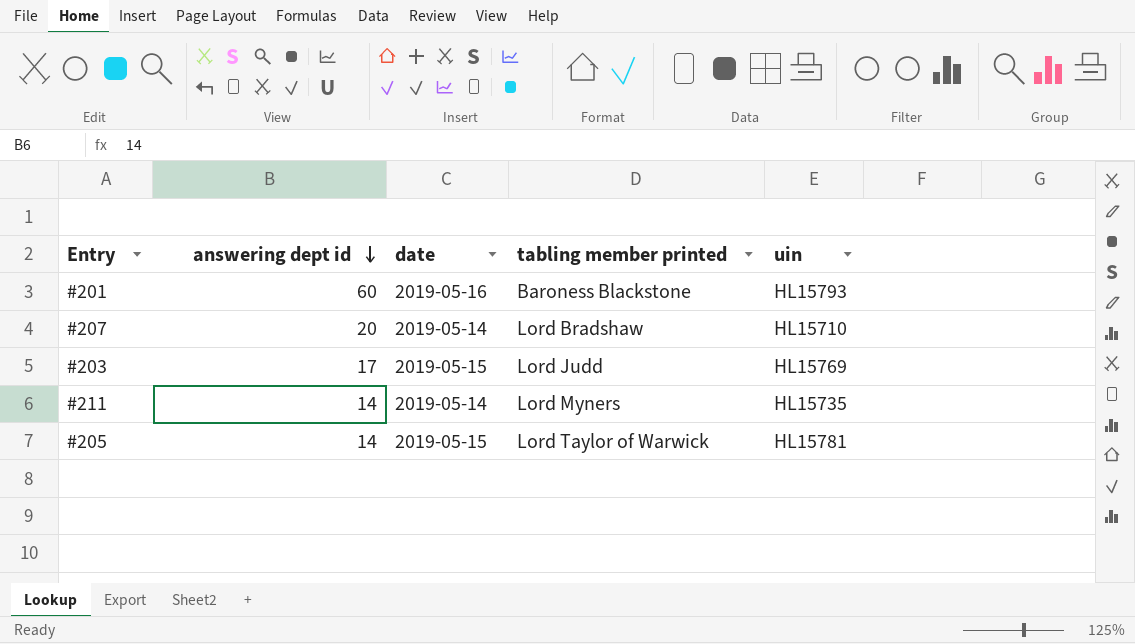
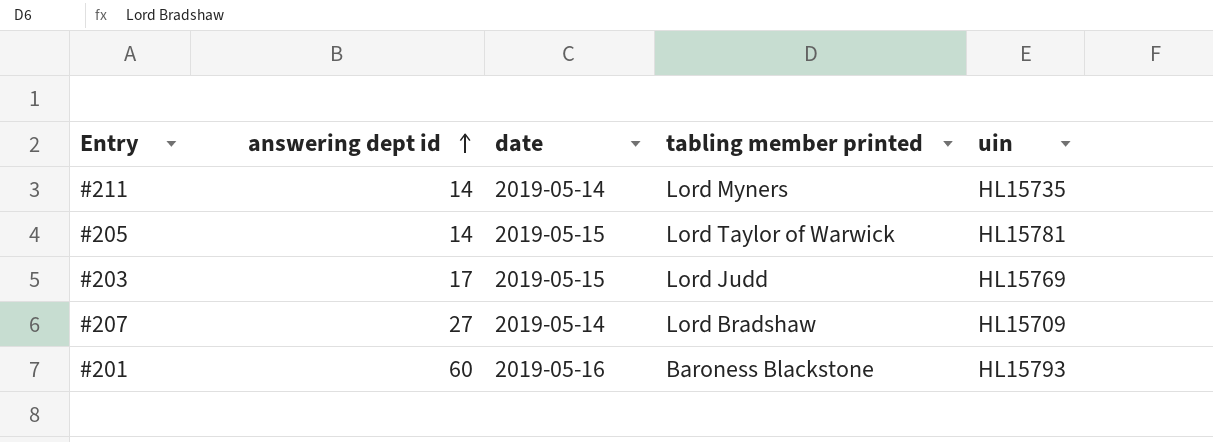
row order: answering dept id descending -> answering dept id ascending
#207 | answering dept id: 20 -> 27
#207 | uin: HL15710 -> HL15709

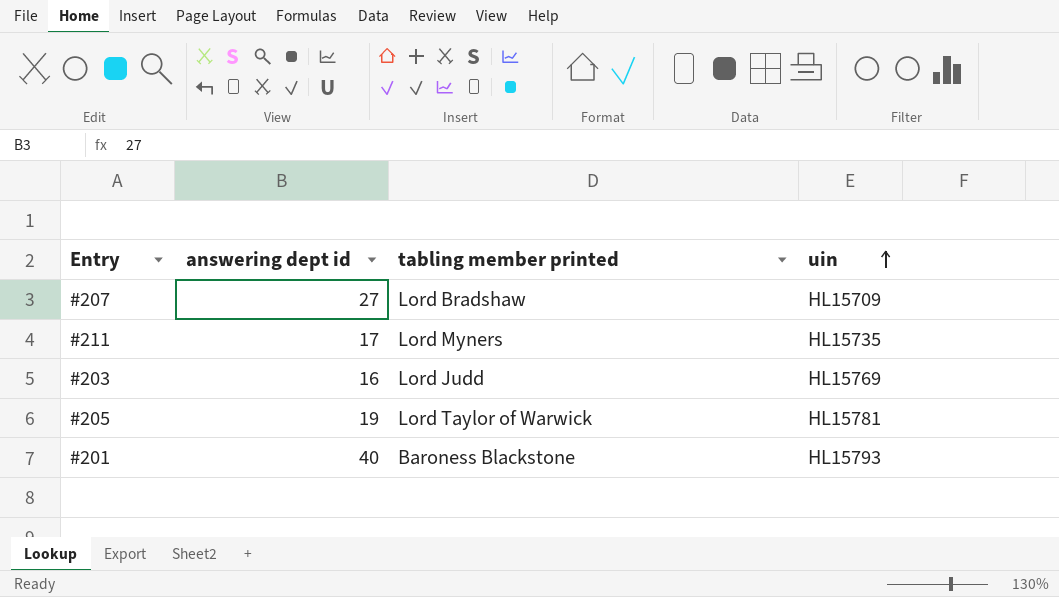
row order: answering dept id ascending -> uin ascending
column date | position: 3 -> none
#211 | answering dept id: 14 -> 17
#203 | answering dept id: 17 -> 16
#205 | answering dept id: 14 -> 19
#201 | answering dept id: 60 -> 40

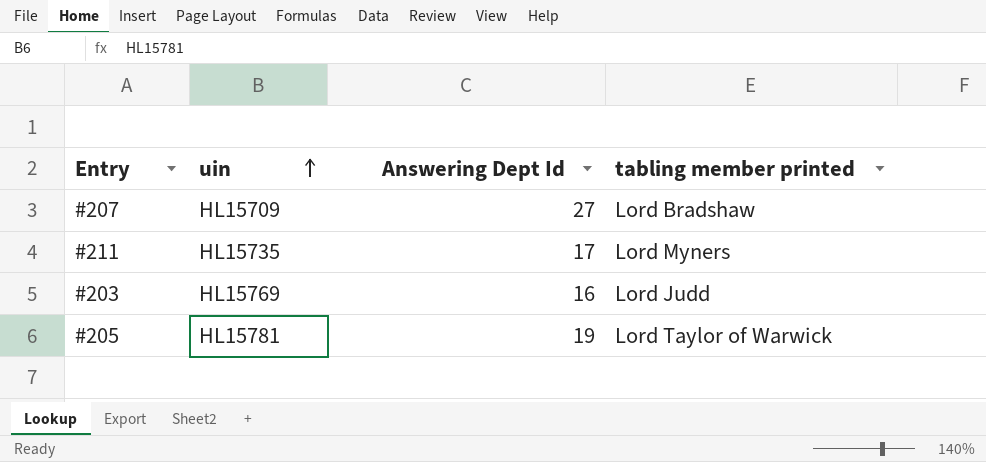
column uin | position: 4 -> 2
column name: answering dept id -> Answering Dept Id
row #201: 40 | Baroness Blackstone | HL15793 -> none

